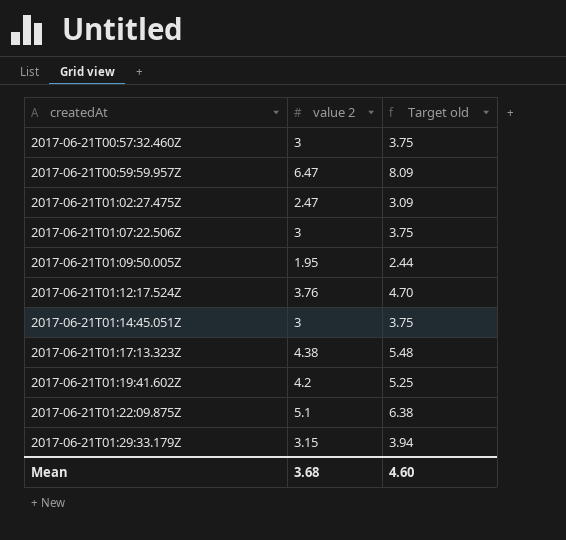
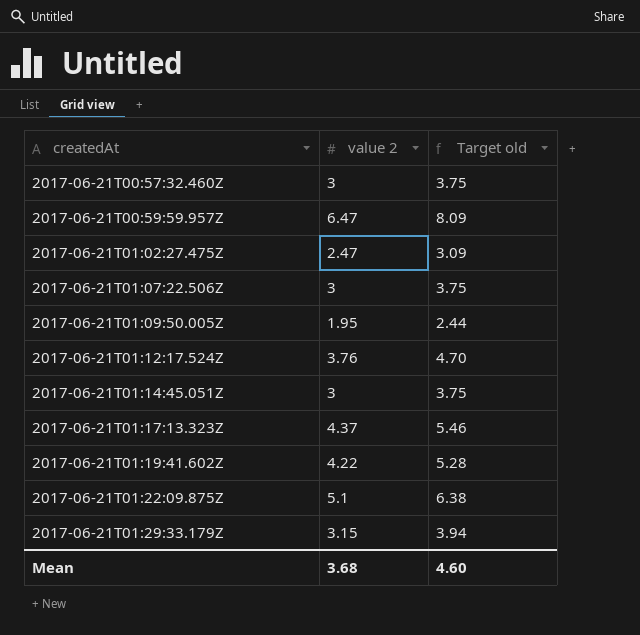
2017-06-21T01:17:13.323Z | value 2: 4.38 -> 4.37
2017-06-21T01:17:13.323Z | Target old: 5.48 -> 5.46
2017-06-21T01:19:41.602Z | value 2: 4.2 -> 4.22
2017-06-21T01:19:41.602Z | Target old: 5.25 -> 5.28

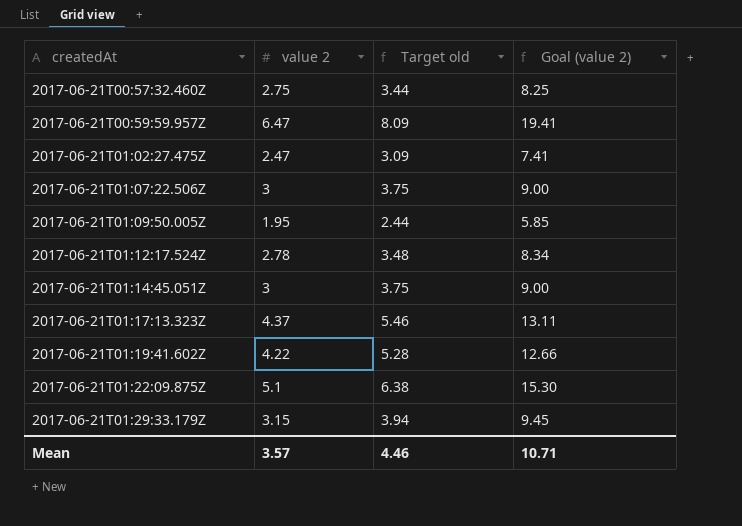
column Goal (value 2) | formula: none -> [value 2] * 3
2017-06-21T00:57:32.460Z | value 2: 3 -> 2.75
2017-06-21T00:57:32.460Z | Target old: 3.75 -> 3.44
2017-06-21T01:12:17.524Z | value 2: 3.76 -> 2.78
2017-06-21T01:12:17.524Z | Target old: 4.70 -> 3.48
Mean | value 2: 3.68 -> 3.57
Mean | Target old: 4.60 -> 4.46

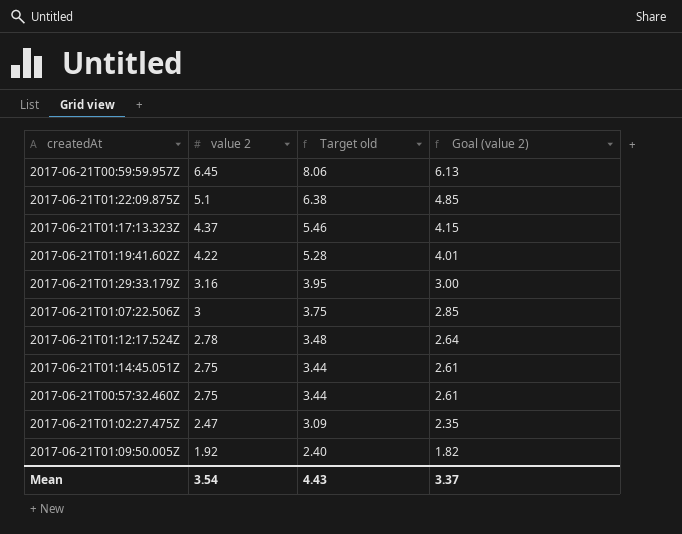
row order: createdAt ascending -> value 2 descending
column Goal (value 2) | formula: [value 2] * 3 -> [value 2] * 0.95
2017-06-21T00:59:59.957Z | value 2: 6.47 -> 6.45
2017-06-21T00:59:59.957Z | Target old: 8.09 -> 8.06
2017-06-21T01:29:33.179Z | value 2: 3.15 -> 3.16
2017-06-21T01:29:33.179Z | Target old: 3.94 -> 3.95
2017-06-21T01:14:45.051Z | value 2: 3 -> 2.75
2017-06-21T01:14:45.051Z | Target old: 3.75 -> 3.44
2017-06-21T01:09:50.005Z | value 2: 1.95 -> 1.92
2017-06-21T01:09:50.005Z | Target old: 2.44 -> 2.40
Mean | value 2: 3.57 -> 3.54
Mean | Target old: 4.46 -> 4.43
Mean | Goal (value 2): 10.71 -> 3.37

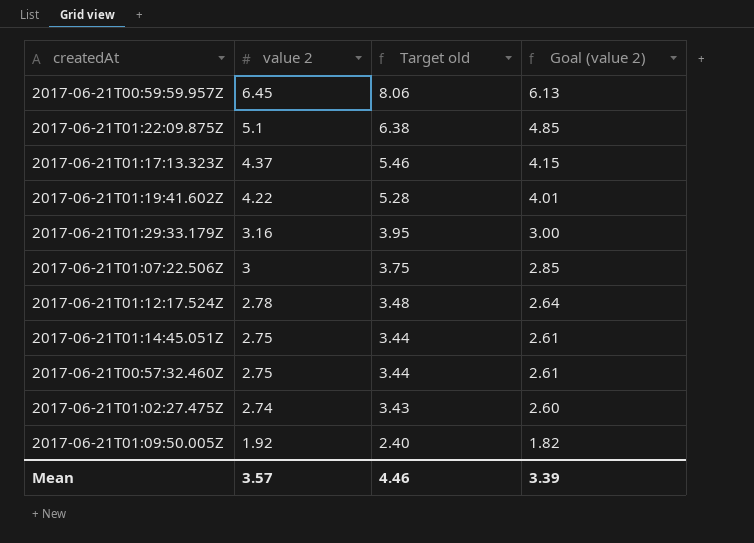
2017-06-21T01:02:27.475Z | value 2: 2.47 -> 2.74
2017-06-21T01:02:27.475Z | Target old: 3.09 -> 3.43
2017-06-21T01:02:27.475Z | Goal (value 2): 2.35 -> 2.60
Mean | value 2: 3.54 -> 3.57
Mean | Target old: 4.43 -> 4.46
Mean | Goal (value 2): 3.37 -> 3.39

